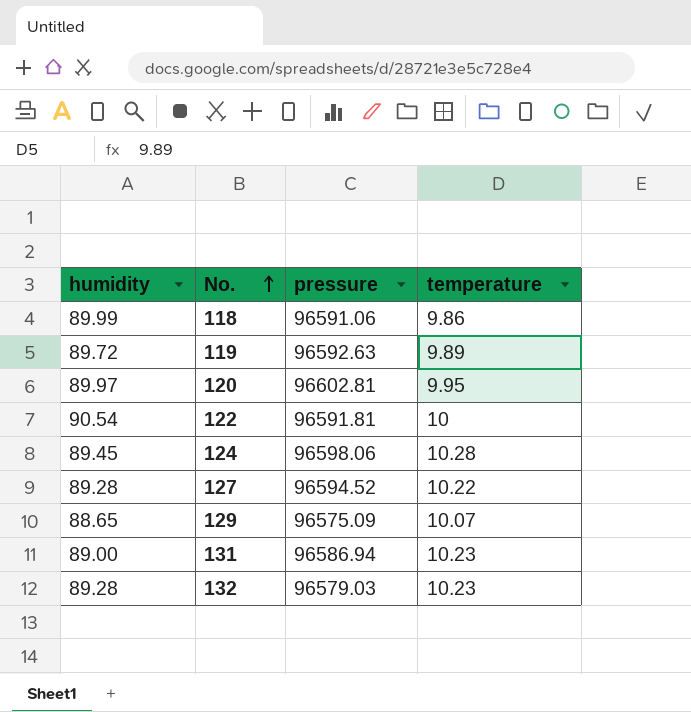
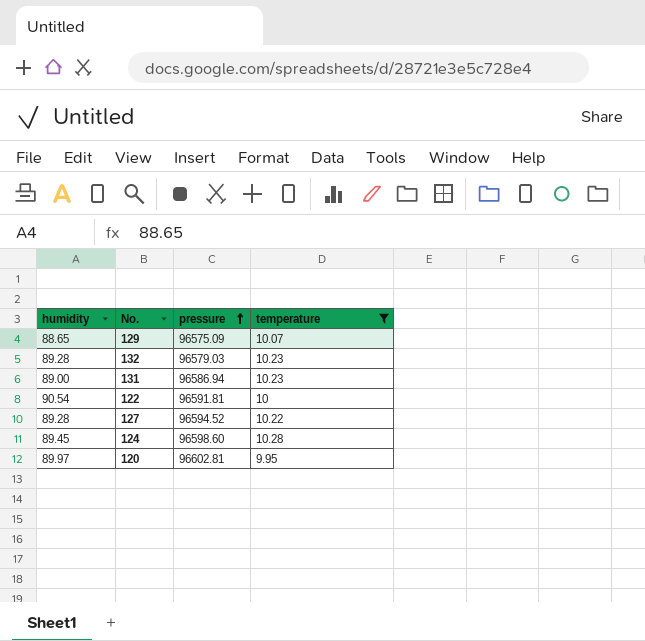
filter: none -> temperature >= 9.95
row order: No. ascending -> pressure ascending
124 | pressure: 96598.06 -> 96598.60

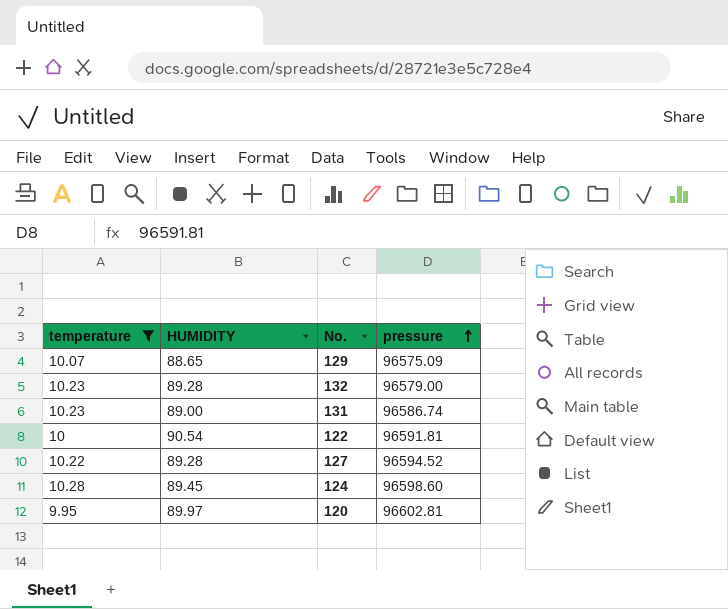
column temperature | position: 4 -> 1
column name: humidity -> HUMIDITY
132 | pressure: 96579.03 -> 96579.00
131 | pressure: 96586.94 -> 96586.74

